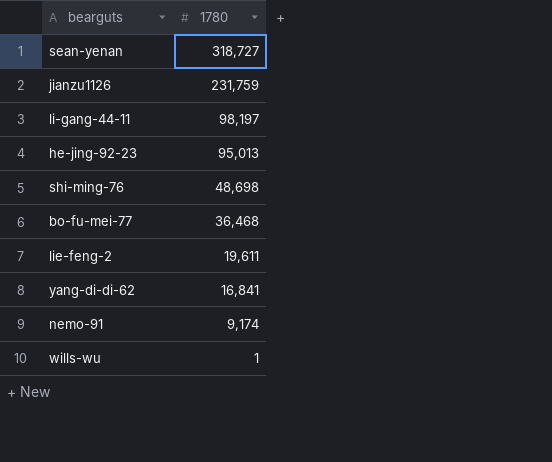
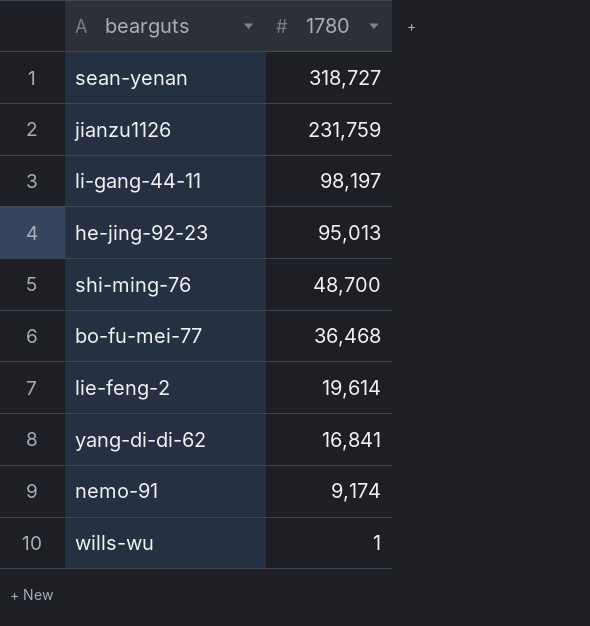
shi-ming-76 | 1780: 48,698 -> 48,700
lie-feng-2 | 1780: 19,611 -> 19,614

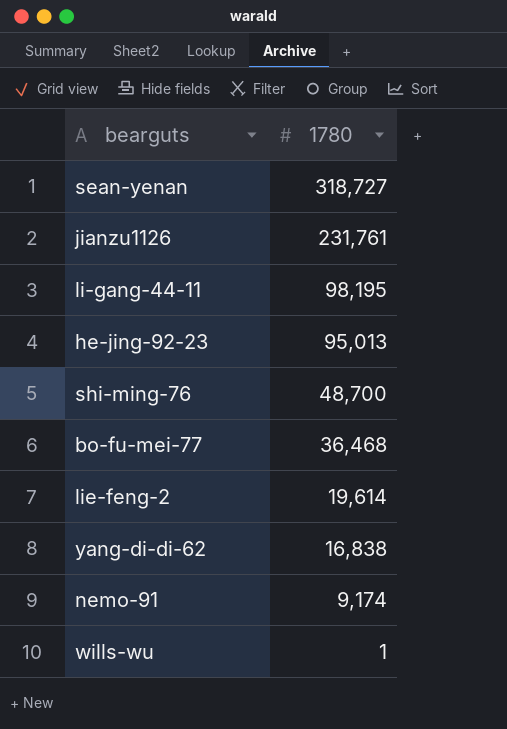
jianzu1126 | 1780: 231,759 -> 231,761
li-gang-44-11 | 1780: 98,197 -> 98,195
yang-di-di-62 | 1780: 16,841 -> 16,838

